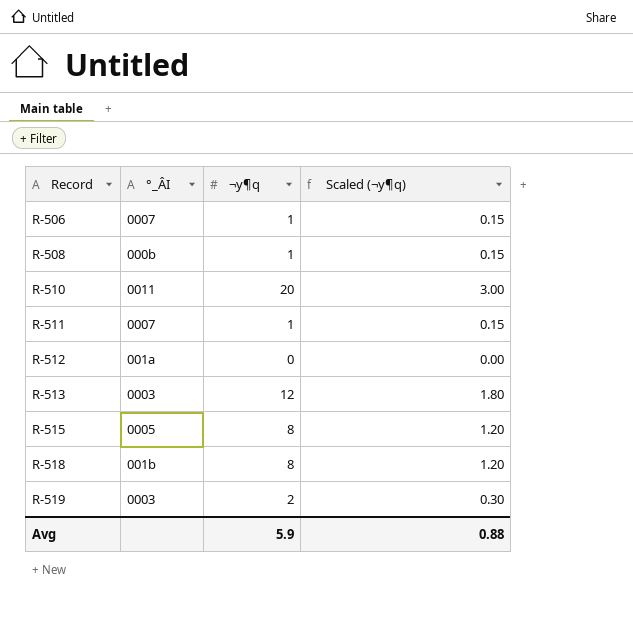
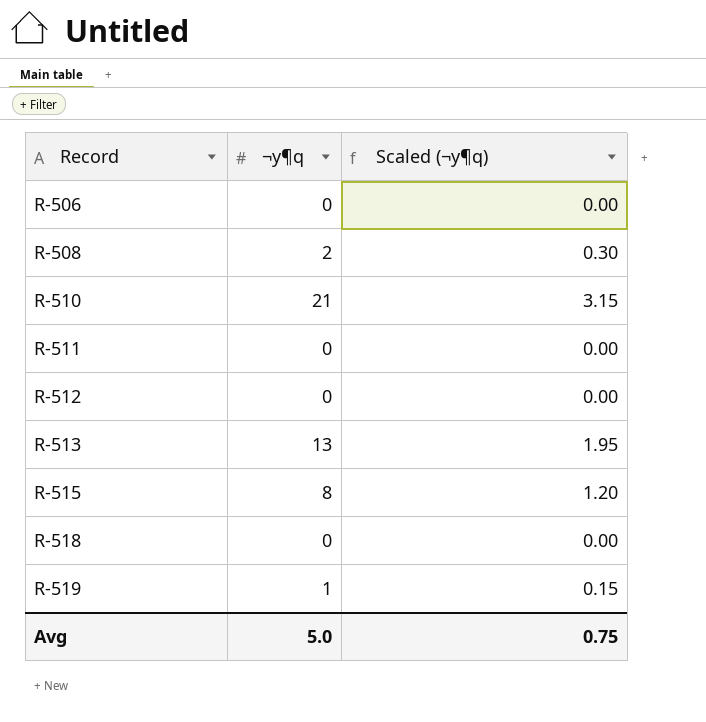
column °_ÂI | position: 2 -> none
R-506 | ¬y¶q: 1 -> 0
R-506 | Scaled (¬y¶q): 0.15 -> 0.00
R-508 | ¬y¶q: 1 -> 2
R-508 | Scaled (¬y¶q): 0.15 -> 0.30
R-510 | ¬y¶q: 20 -> 21
R-510 | Scaled (¬y¶q): 3.00 -> 3.15
R-511 | ¬y¶q: 1 -> 0
R-511 | Scaled (¬y¶q): 0.15 -> 0.00
R-513 | ¬y¶q: 12 -> 13
R-513 | Scaled (¬y¶q): 1.80 -> 1.95
R-518 | ¬y¶q: 8 -> 0
R-518 | Scaled (¬y¶q): 1.20 -> 0.00
R-519 | ¬y¶q: 2 -> 1
R-519 | Scaled (¬y¶q): 0.30 -> 0.15
Avg | ¬y¶q: 5.9 -> 5.0
Avg | Scaled (¬y¶q): 0.88 -> 0.75

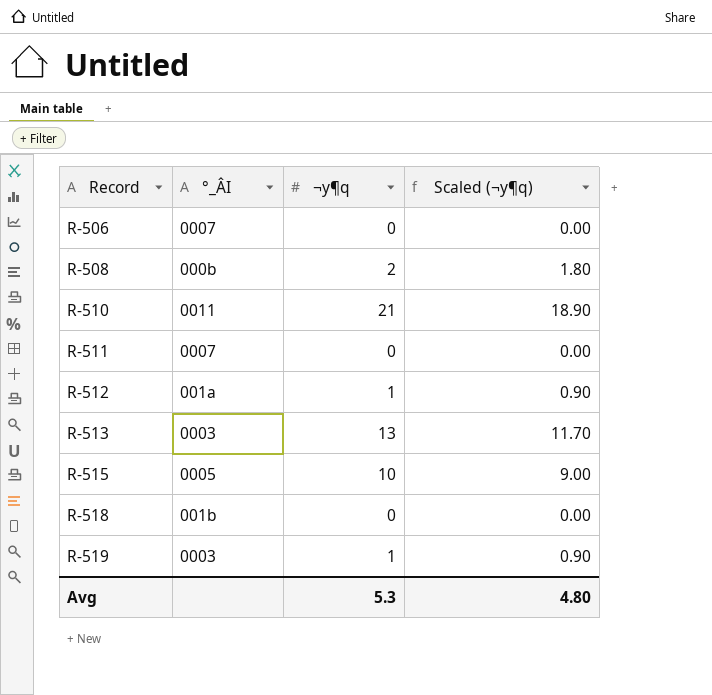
column °_ÂI | position: none -> 2
column Scaled (¬y¶q) | formula: [¬y¶q] * 0.15 -> [¬y¶q] * 0.9
R-512 | ¬y¶q: 0 -> 1
R-515 | ¬y¶q: 8 -> 10
Avg | ¬y¶q: 5.0 -> 5.3
Avg | Scaled (¬y¶q): 0.75 -> 4.80

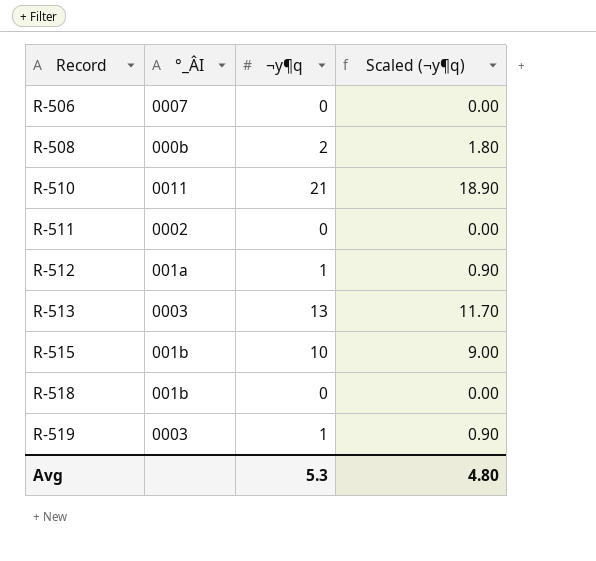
R-511 | °_ÂI: 0007 -> 0002
R-515 | °_ÂI: 0005 -> 001b

